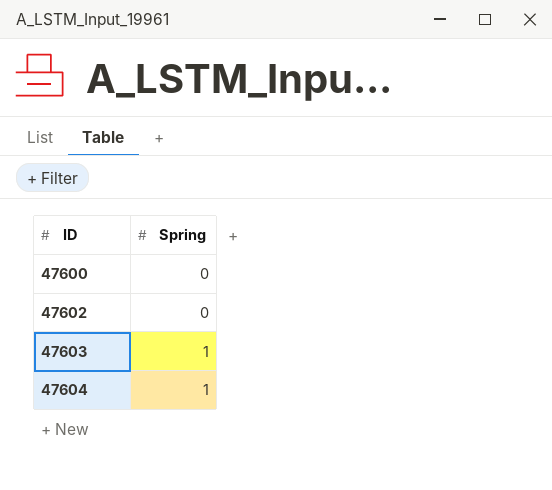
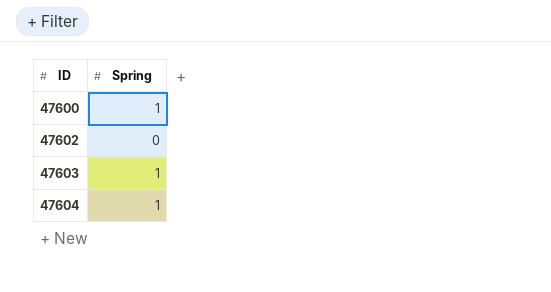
47600 | Spring: 0 -> 1

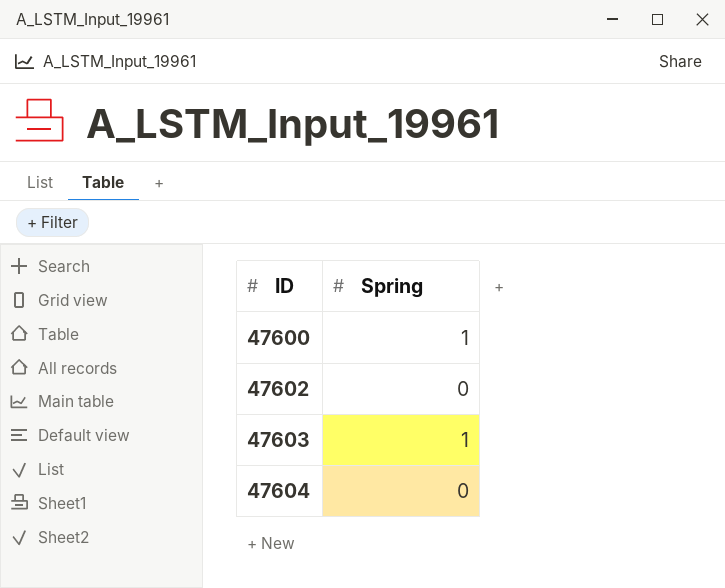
47604 | Spring: 1 -> 0

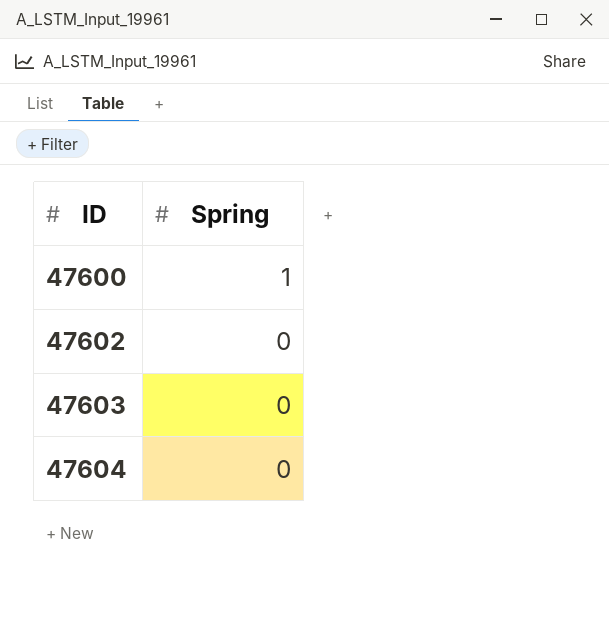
47603 | Spring: 1 -> 0

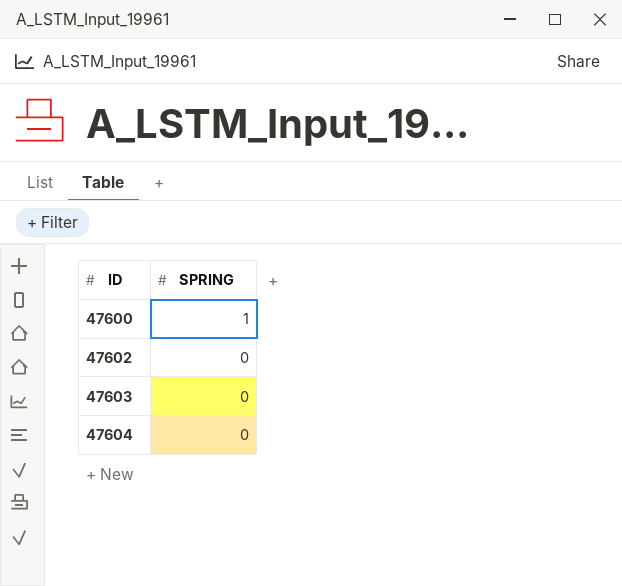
column name: Spring -> SPRING

